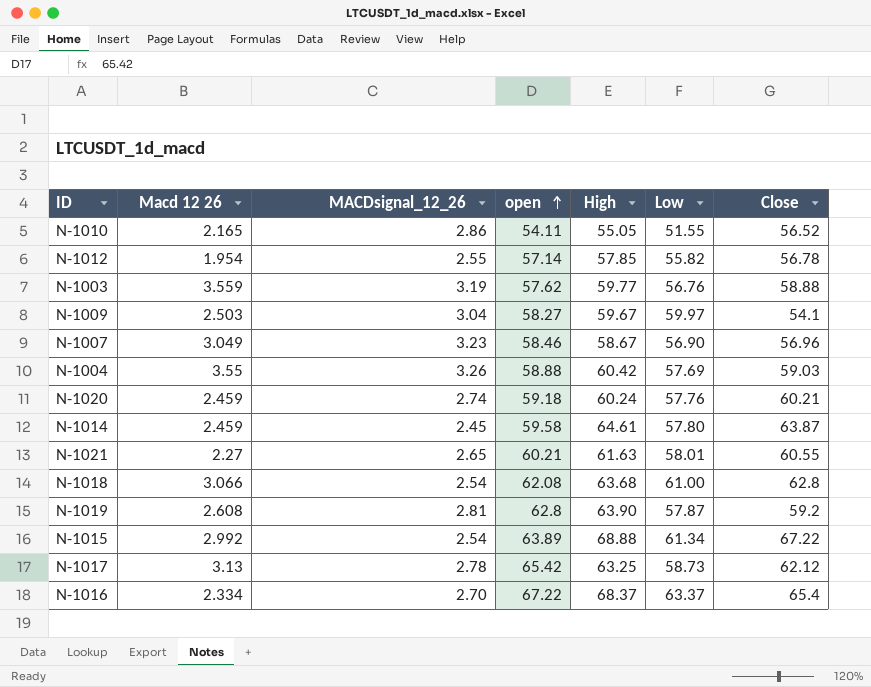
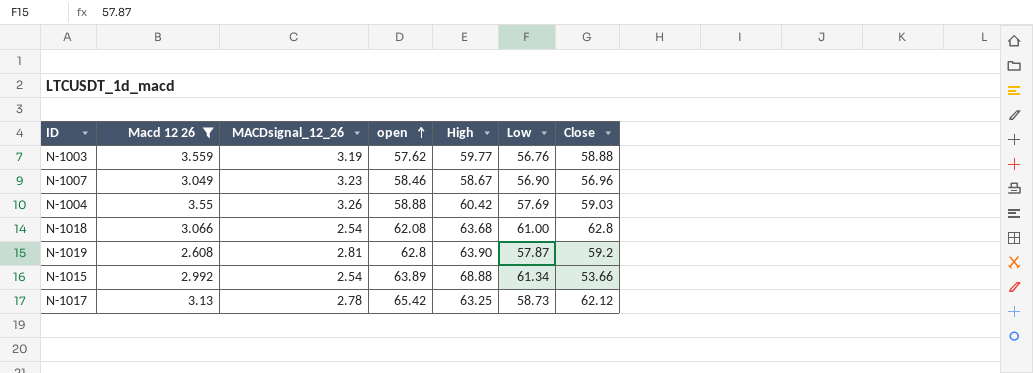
filter: none -> Macd 12 26 >= 2.608
N-1015 | Close: 67.22 -> 53.66

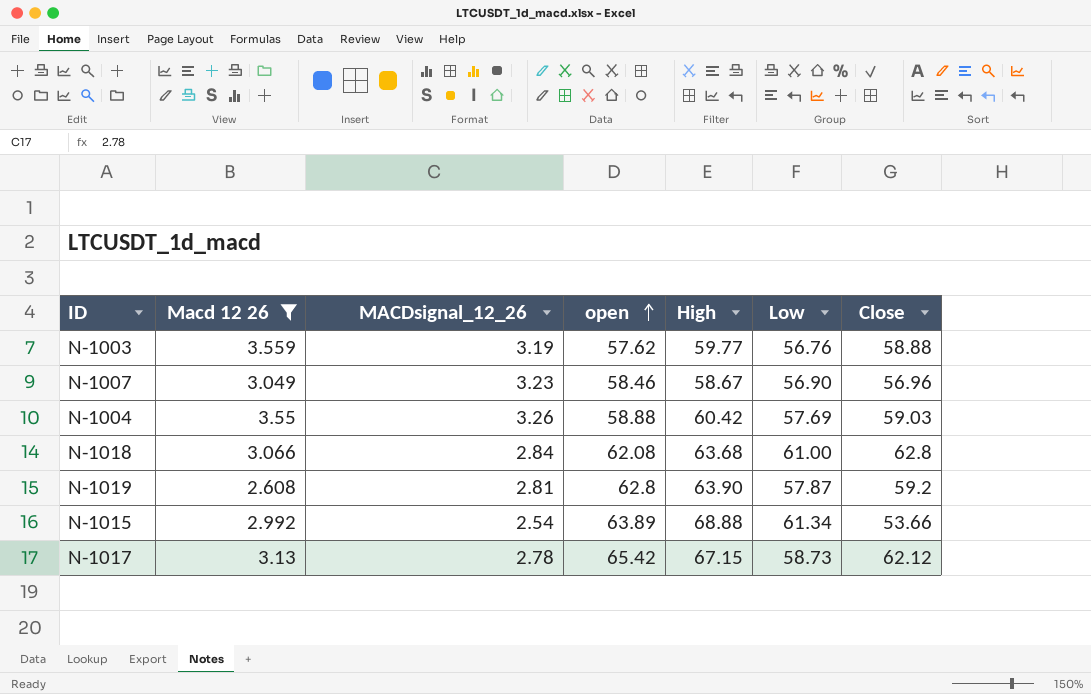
N-1018 | MACDsignal_12_26: 2.54 -> 2.84
N-1017 | High: 63.25 -> 67.15

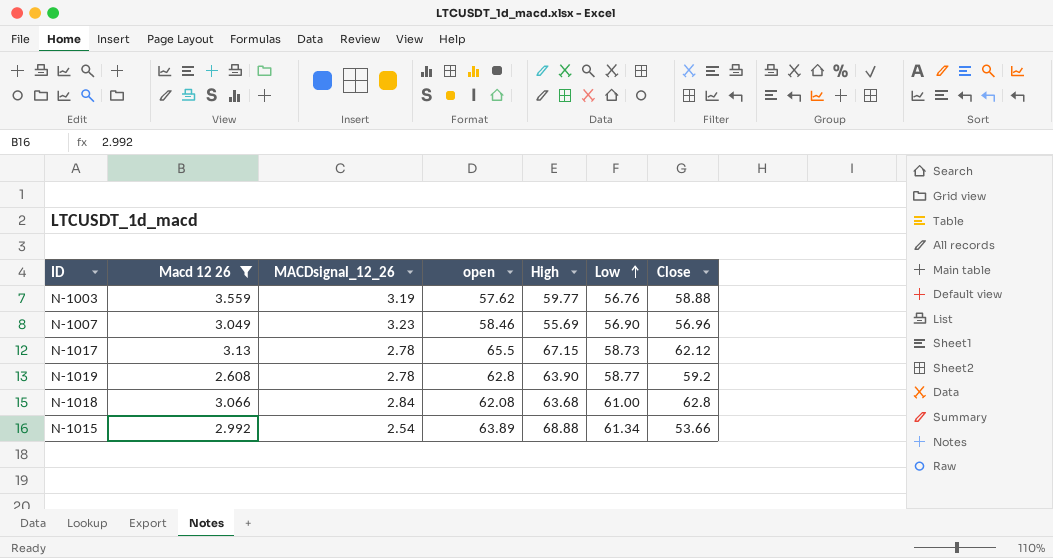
row order: open ascending -> Low ascending
row N-1004: 3.55 | 3.26 | 58.88 | 60.42 | 57.69 | 59.03 -> none
N-1007 | High: 58.67 -> 55.69
N-1017 | open: 65.42 -> 65.5
N-1019 | MACDsignal_12_26: 2.81 -> 2.78
N-1019 | Low: 57.87 -> 58.77

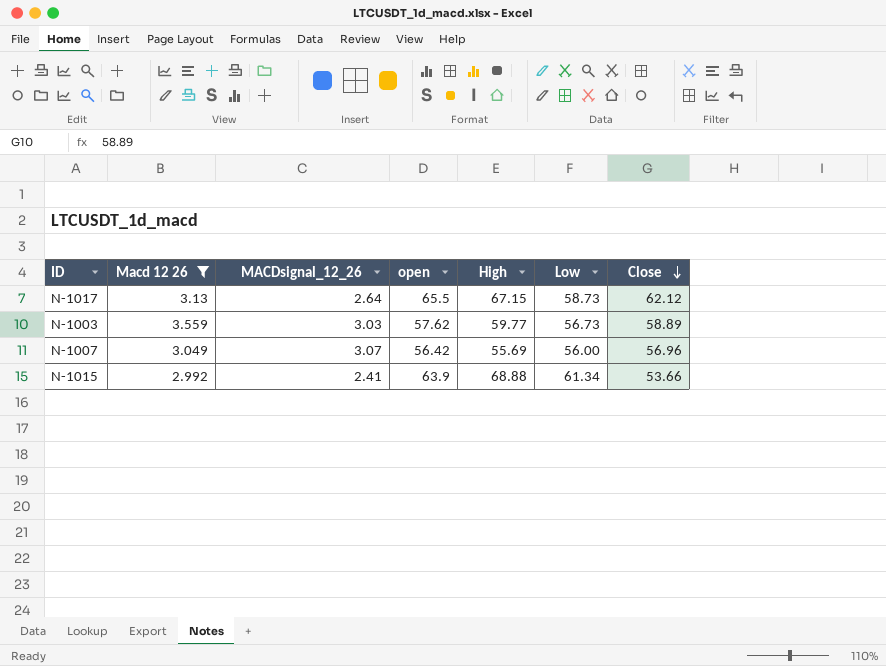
row order: Low ascending -> Close descending
row N-1019: 2.608 | 2.78 | 62.8 | 63.90 | 58.77 | 59.2 -> none
row N-1018: 3.066 | 2.84 | 62.08 | 63.68 | 61.00 | 62.8 -> none
N-1017 | MACDsignal_12_26: 2.78 -> 2.64
N-1003 | MACDsignal_12_26: 3.19 -> 3.03
N-1003 | Low: 56.76 -> 56.73
N-1003 | Close: 58.88 -> 58.89
N-1007 | MACDsignal_12_26: 3.23 -> 3.07
N-1007 | open: 58.46 -> 56.42
N-1007 | Low: 56.90 -> 56.00
N-1015 | MACDsignal_12_26: 2.54 -> 2.41
N-1015 | open: 63.89 -> 63.9

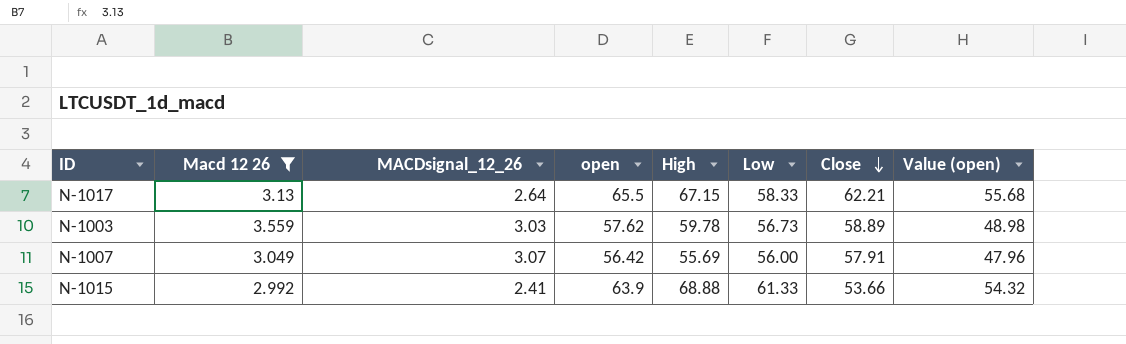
column Value (open) | formula: none -> [open] * 0.85
N-1017 | Low: 58.73 -> 58.33
N-1017 | Close: 62.12 -> 62.21
N-1003 | High: 59.77 -> 59.78
N-1007 | Close: 56.96 -> 57.91
N-1015 | Low: 61.34 -> 61.33

